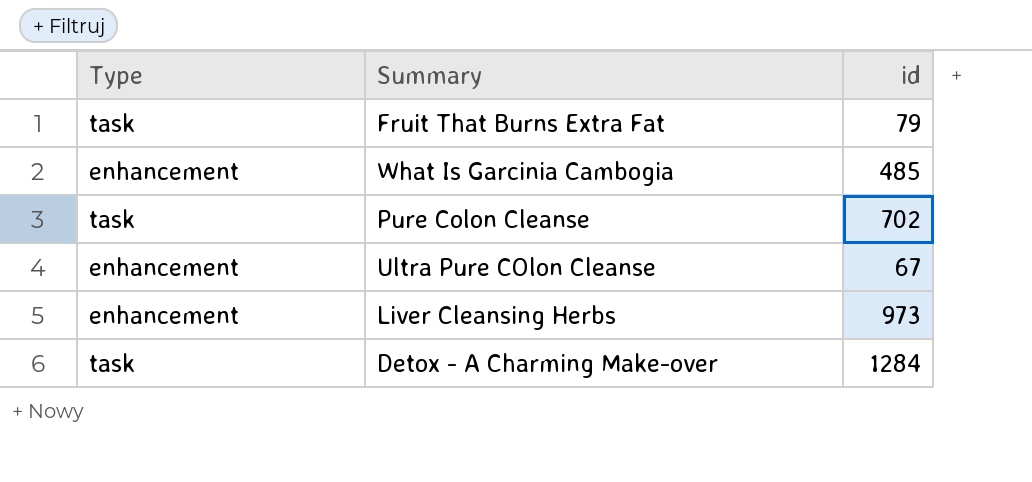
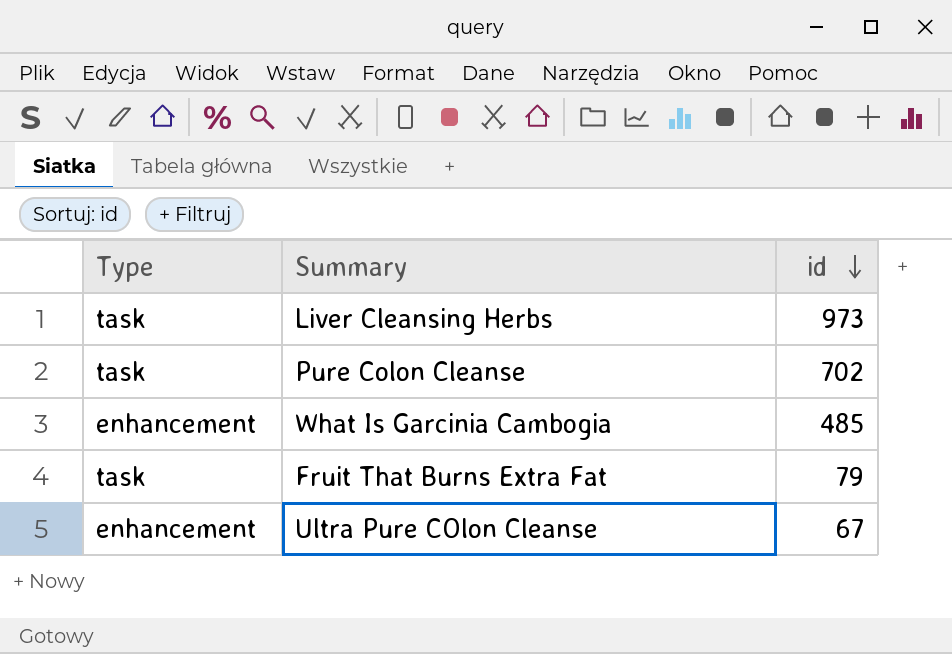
row order: none -> id descending
row Detox - A Charming Make-over: task | 1284 -> none
Liver Cleansing Herbs | Type: enhancement -> task

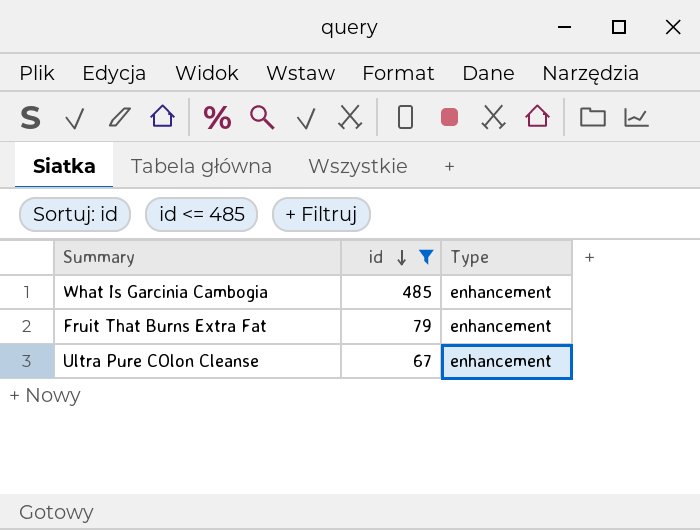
filter: none -> id <= 485
column Type | position: 1 -> 3
Fruit That Burns Extra Fat | Type: task -> enhancement

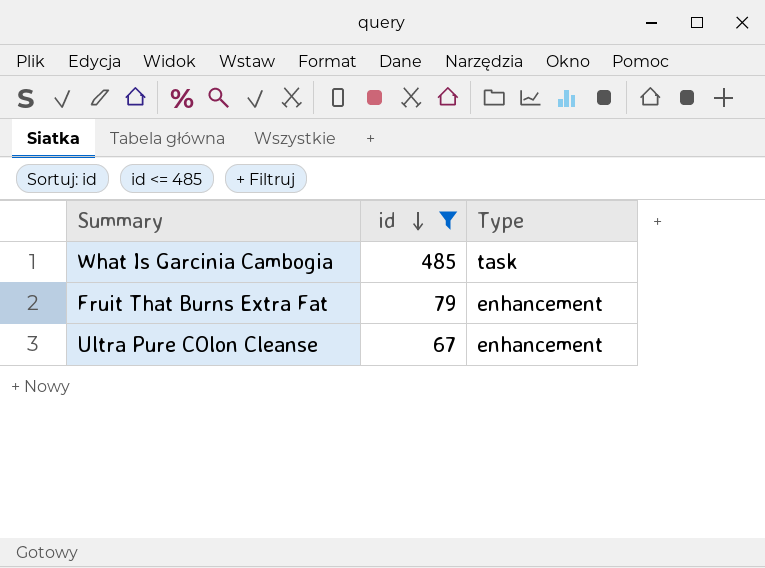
What Is Garcinia Cambogia | Type: enhancement -> task

